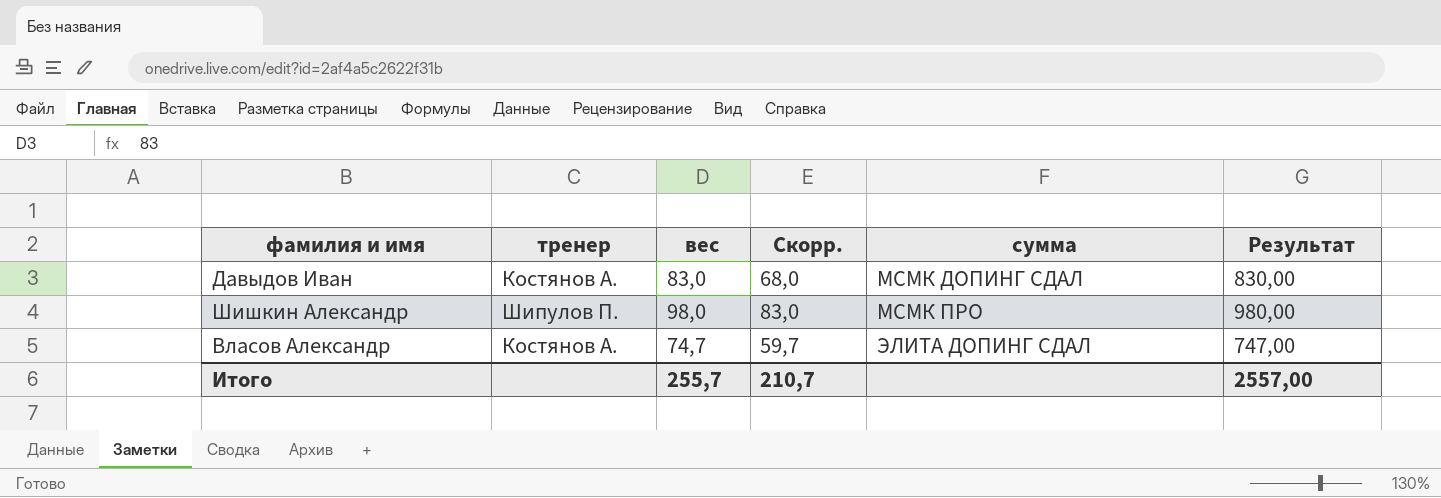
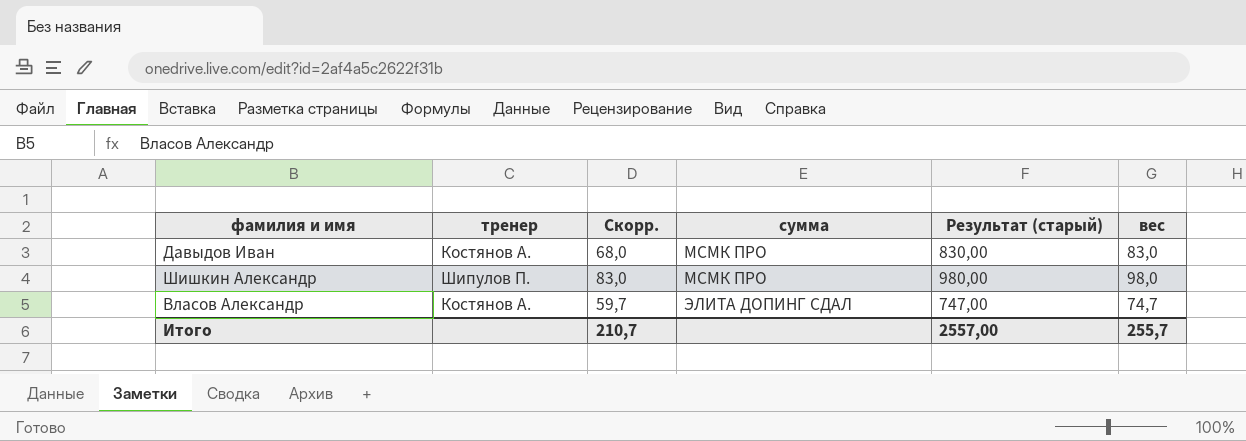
column name: Результат -> Результат (старый)
column вес | position: 3 -> 6
Давыдов Иван | сумма: МСМК ДОПИНГ СДАЛ -> МСМК ПРО

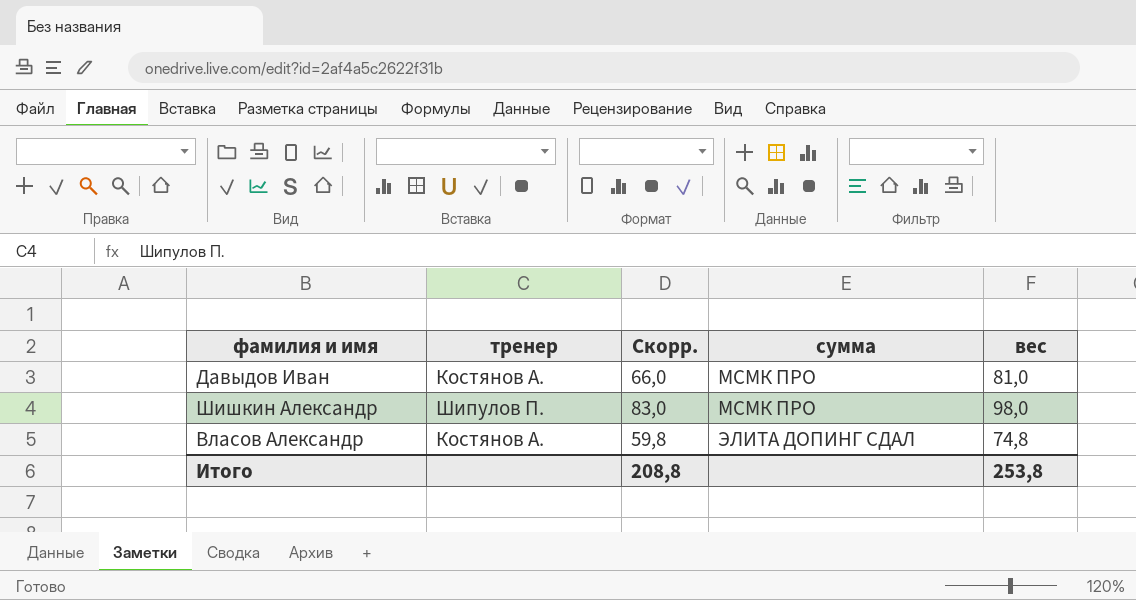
column Результат (старый) | formula: [вес] * 10 -> none
Давыдов Иван | Скорр.: 68,0 -> 66,0
Давыдов Иван | вес: 83,0 -> 81,0
Власов Александр | Скорр.: 59,7 -> 59,8
Власов Александр | вес: 74,7 -> 74,8
Итого | Скорр.: 210,7 -> 208,8
Итого | вес: 255,7 -> 253,8

